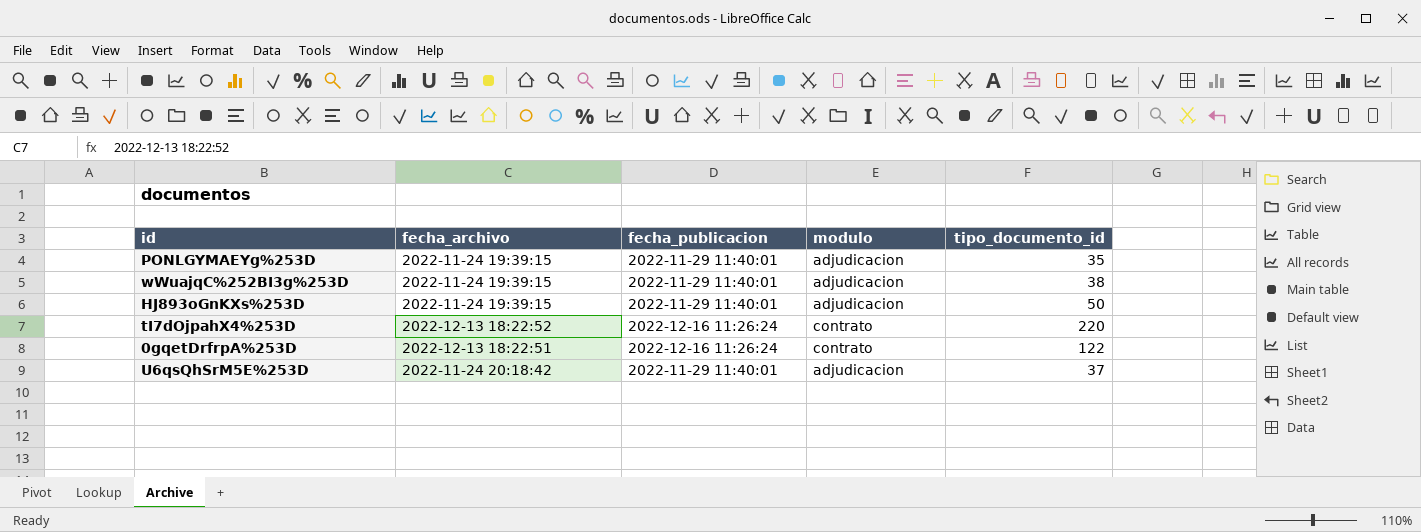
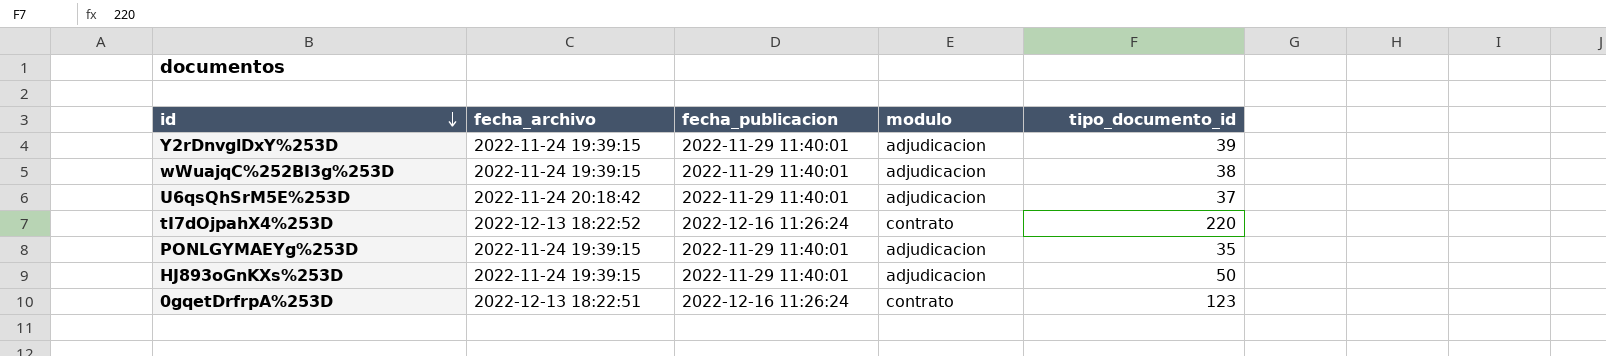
row order: none -> id descending
row Y2rDnvglDxY%253D: none -> 2022-11-24 19:39:15 | 2022-11-29 11:40:01 | adjudicacion | 39
0gqetDrfrpA%253D | tipo_documento_id: 122 -> 123

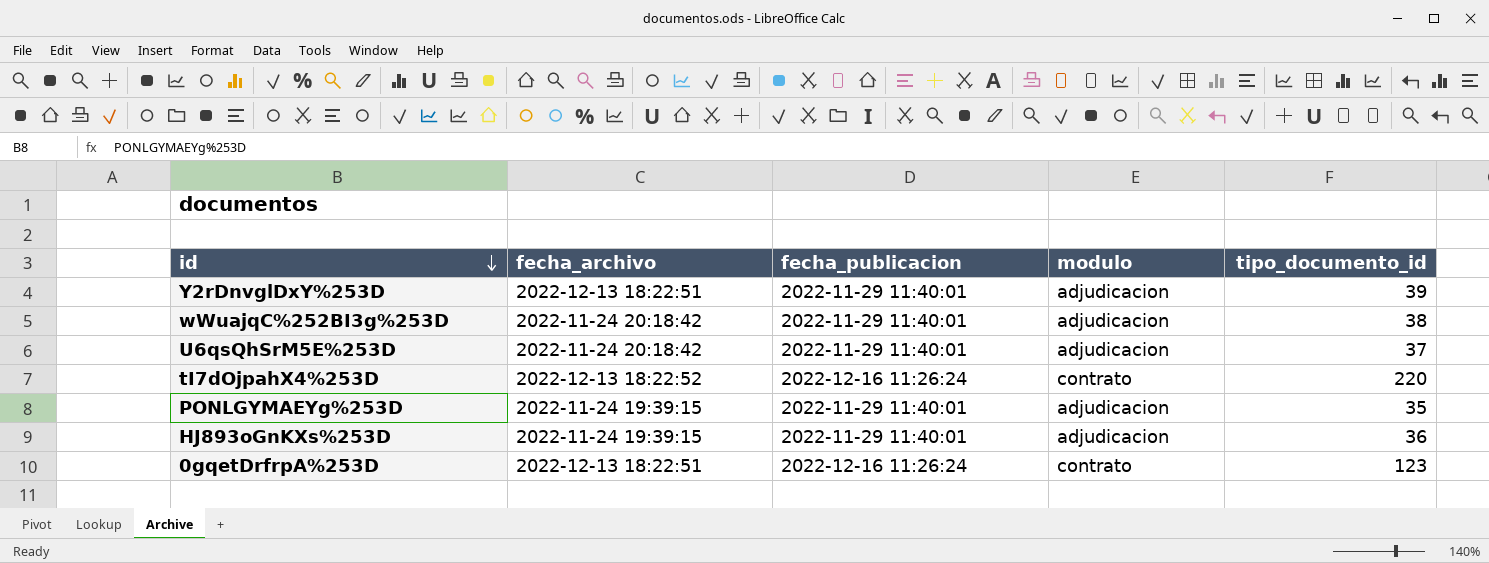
Y2rDnvglDxY%253D | fecha_archivo: 2022-11-24 19:39:15 -> 2022-12-13 18:22:51
wWuajqC%252BI3g%253D | fecha_archivo: 2022-11-24 19:39:15 -> 2022-11-24 20:18:42
HJ893oGnKXs%253D | tipo_documento_id: 50 -> 36

